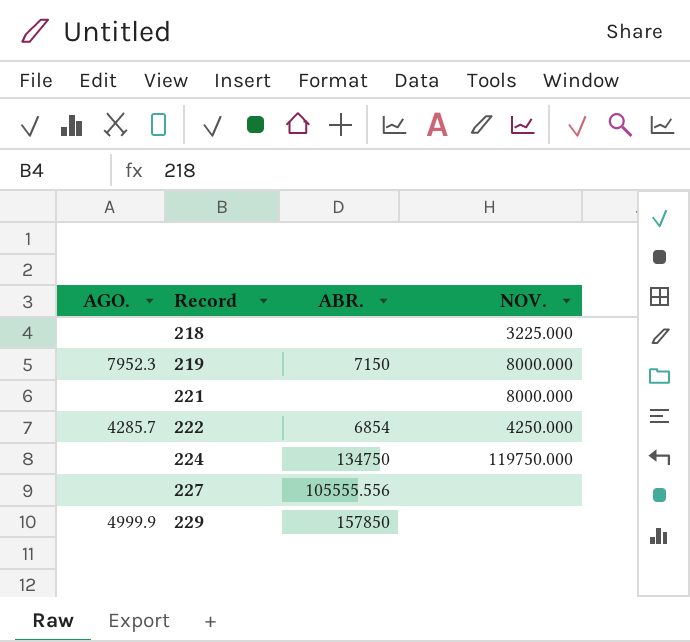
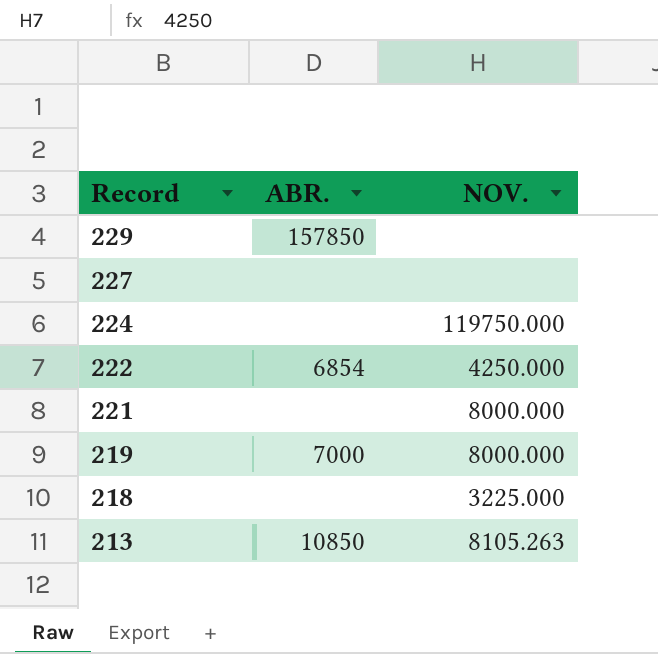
row order: Record ascending -> Record descending
column AGO. | position: 1 -> none
227 | ABR.: 105555.556 -> none
224 | ABR.: 134750 -> none
219 | ABR.: 7150 -> 7000
row 213: none -> 10850 | 8105.263

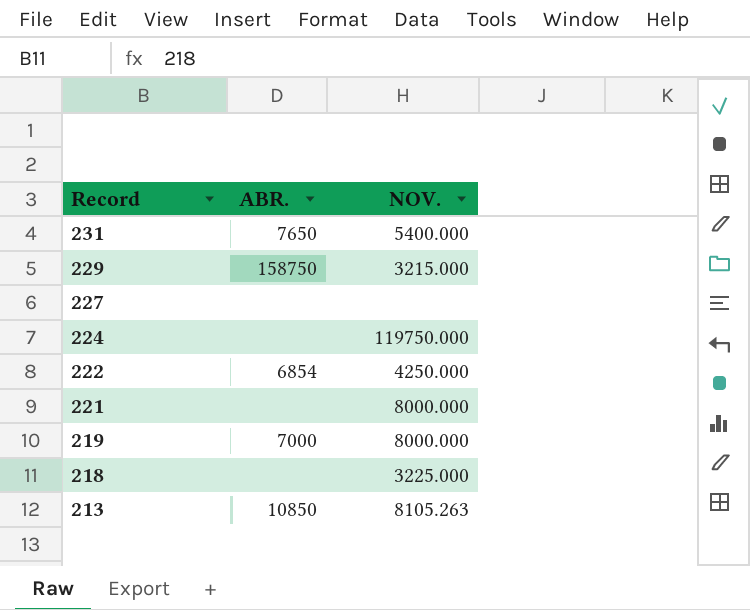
row 231: none -> 7650 | 5400.000
229 | ABR.: 157850 -> 158750
229 | NOV.: none -> 3215.000

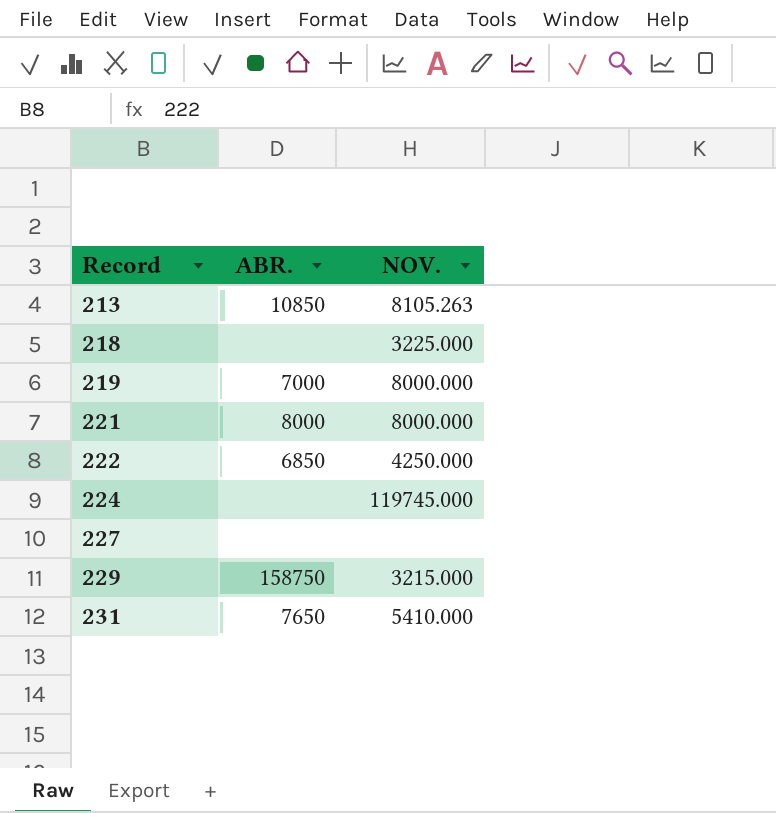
row order: Record descending -> Record ascending
221 | ABR.: none -> 8000
222 | ABR.: 6854 -> 6850
224 | NOV.: 119750.000 -> 119745.000
231 | NOV.: 5400.000 -> 5410.000

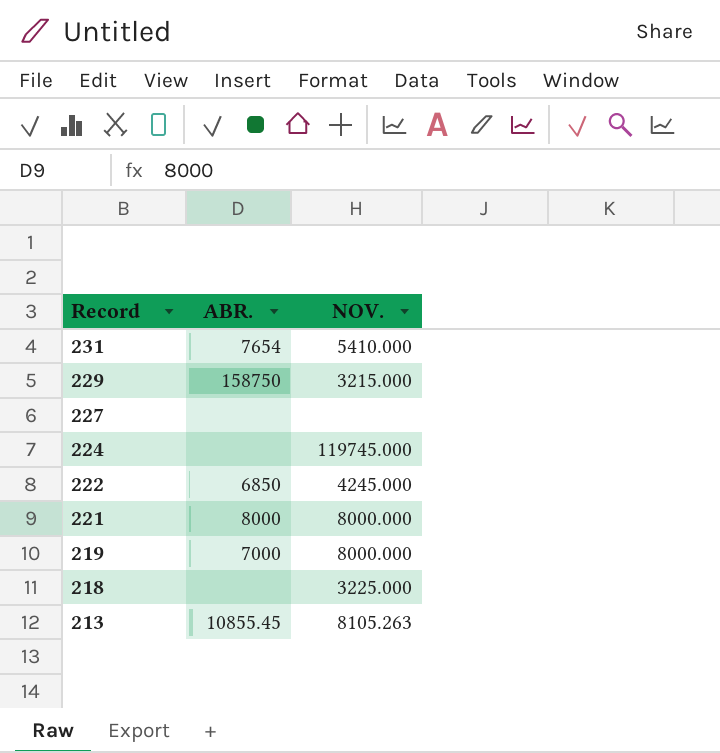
row order: Record ascending -> Record descending
231 | ABR.: 7650 -> 7654
222 | NOV.: 4250.000 -> 4245.000
213 | ABR.: 10850 -> 10855.45

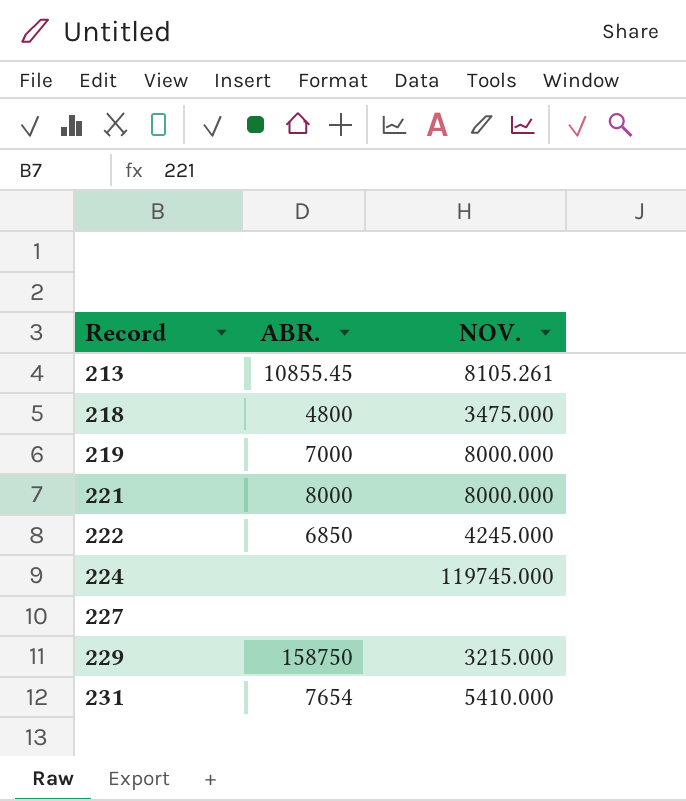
row order: Record descending -> Record ascending
213 | NOV.: 8105.263 -> 8105.261
218 | ABR.: none -> 4800
218 | NOV.: 3225.000 -> 3475.000

